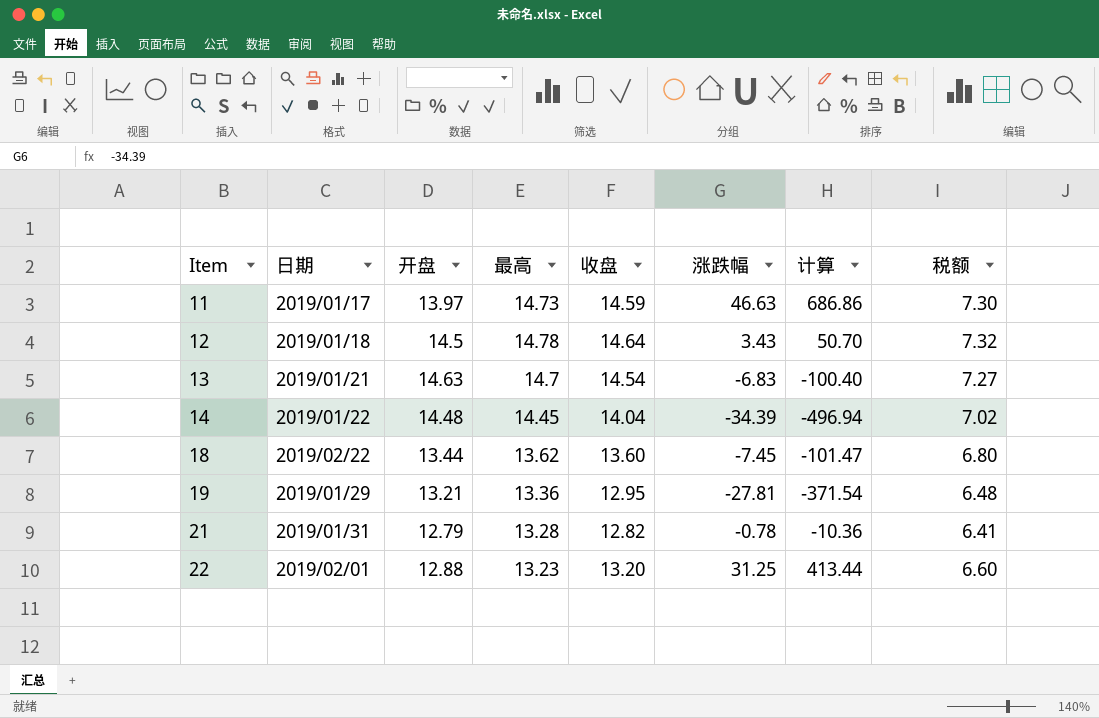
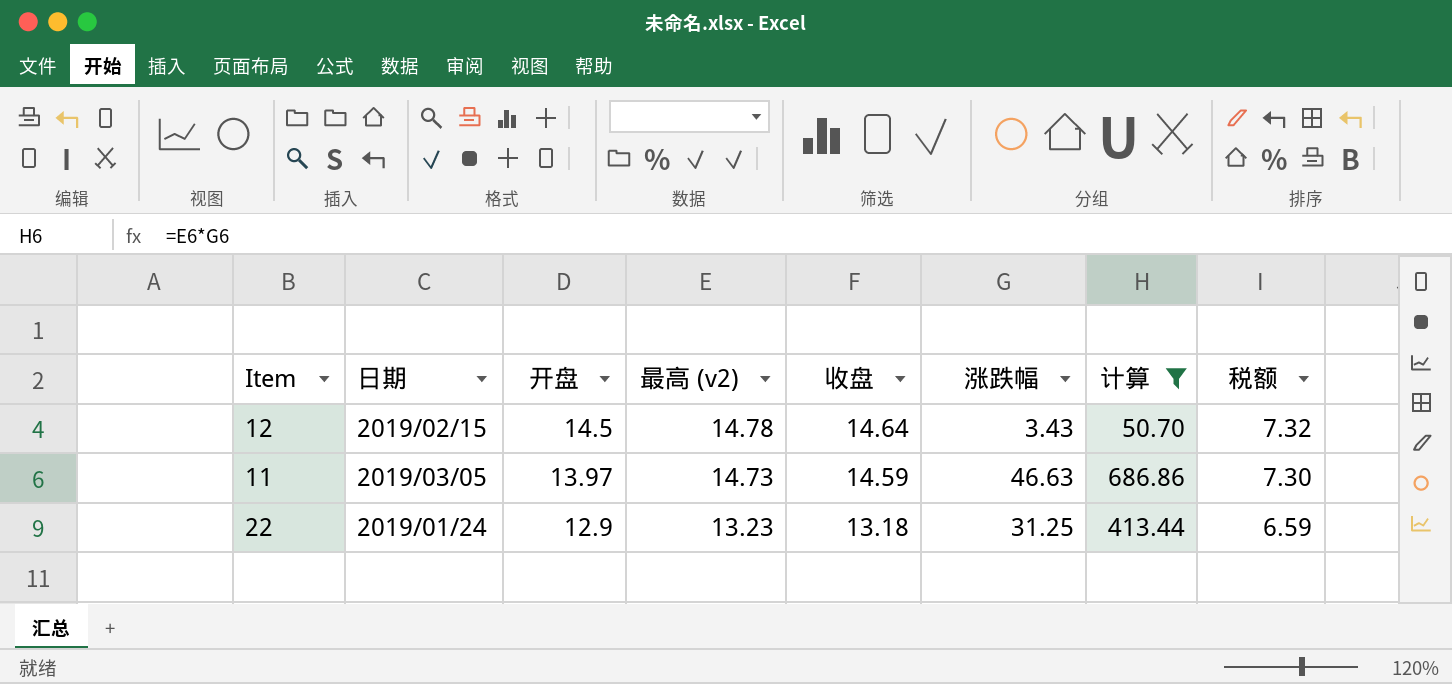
filter: none -> 计算 >= 50.70
row order: Item ascending -> 开盘 descending
column name: 最高 -> 最高 (v2)
12 | 日期: 2019/01/18 -> 2019/02/15
11 | 日期: 2019/01/17 -> 2019/03/05
22 | 日期: 2019/02/01 -> 2019/01/24
22 | 开盘: 12.88 -> 12.9
22 | 收盘: 13.20 -> 13.18
22 | 税额: 6.60 -> 6.59

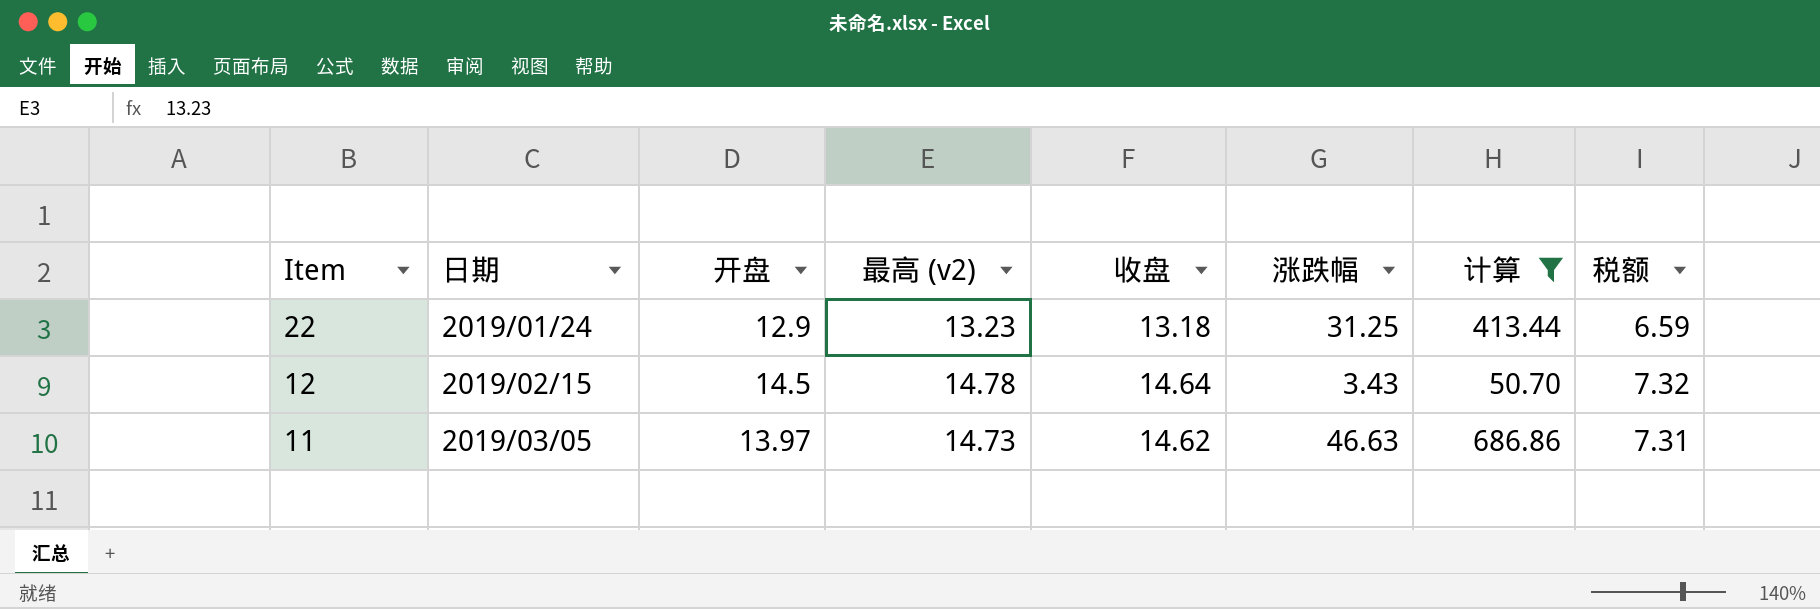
row order: 开盘 descending -> Item descending
11 | 收盘: 14.59 -> 14.62
11 | 税额: 7.30 -> 7.31

